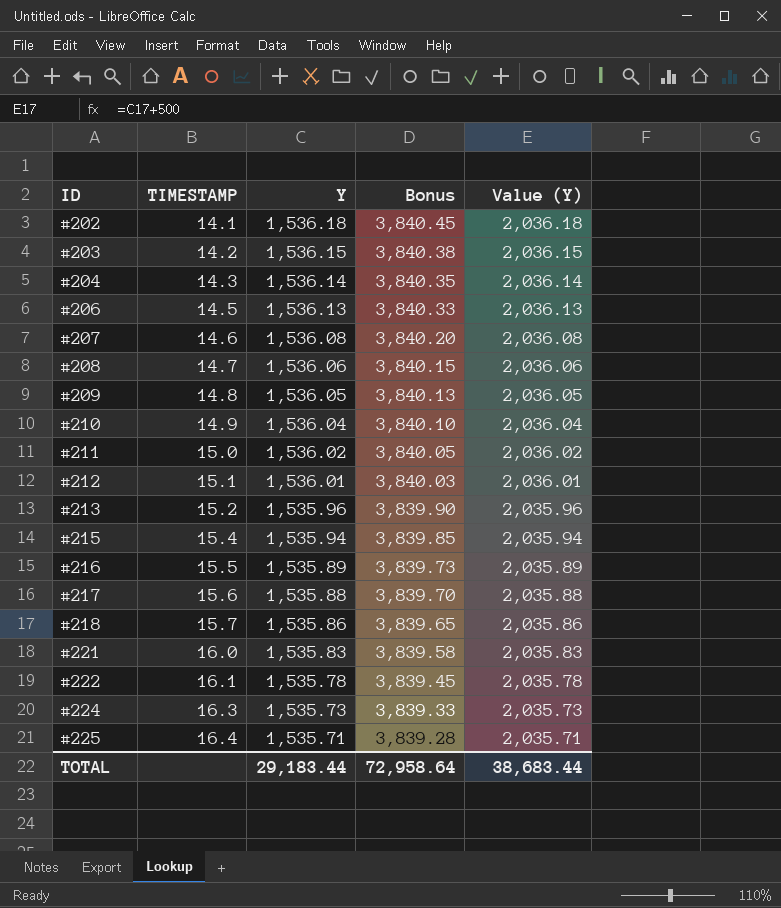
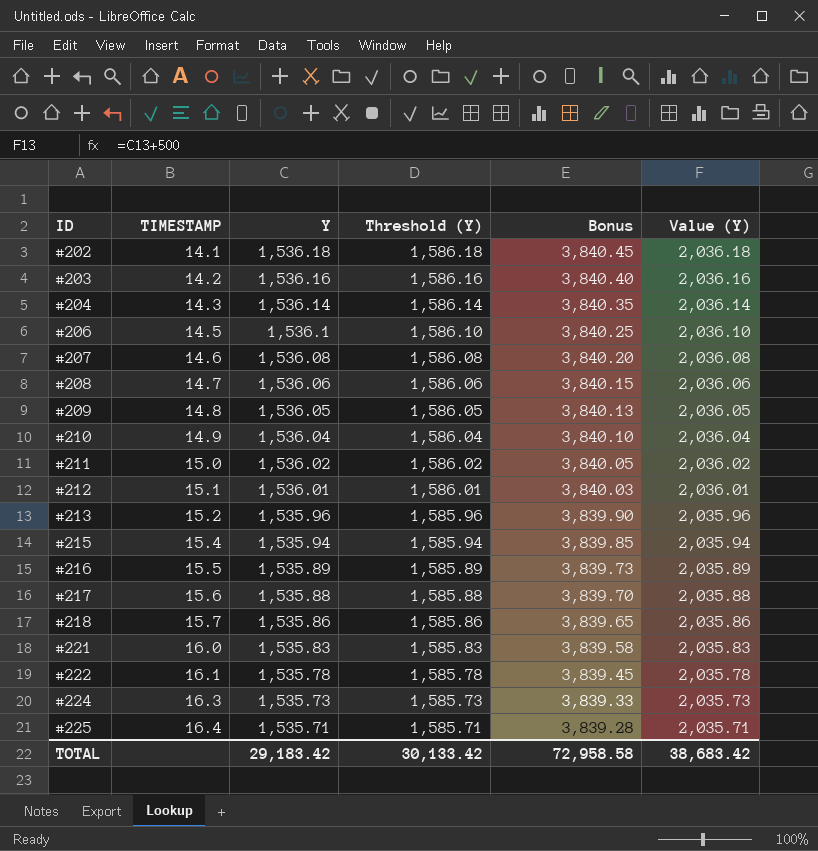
column Threshold (Y) | formula: none -> [Y] + 50
#203 | Y: 1,536.15 -> 1,536.16
#203 | Bonus: 3,840.38 -> 3,840.40
#203 | Value (Y): 2,036.15 -> 2,036.16
#206 | Y: 1,536.13 -> 1,536.1
#206 | Bonus: 3,840.33 -> 3,840.25
#206 | Value (Y): 2,036.13 -> 2,036.10
TOTAL | Y: 29,183.44 -> 29,183.42
TOTAL | Bonus: 72,958.64 -> 72,958.58
TOTAL | Value (Y): 38,683.44 -> 38,683.42

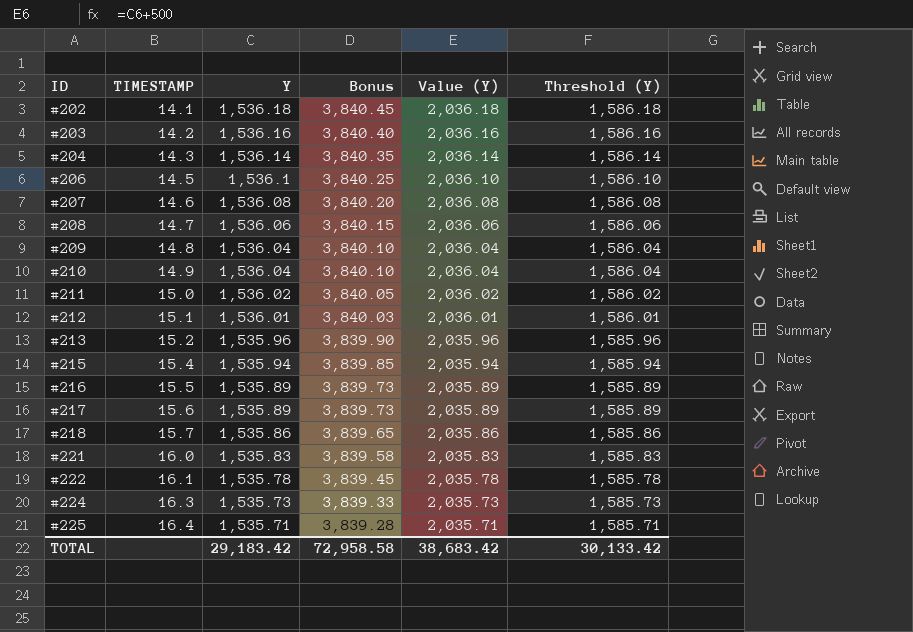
column Threshold (Y) | position: 4 -> 6
#209 | Y: 1,536.05 -> 1,536.04
#209 | Bonus: 3,840.13 -> 3,840.10
#209 | Value (Y): 2,036.05 -> 2,036.04
#209 | Threshold (Y): 1,586.05 -> 1,586.04
#217 | Y: 1,535.88 -> 1,535.89
#217 | Bonus: 3,839.70 -> 3,839.73
#217 | Value (Y): 2,035.88 -> 2,035.89
#217 | Threshold (Y): 1,585.88 -> 1,585.89

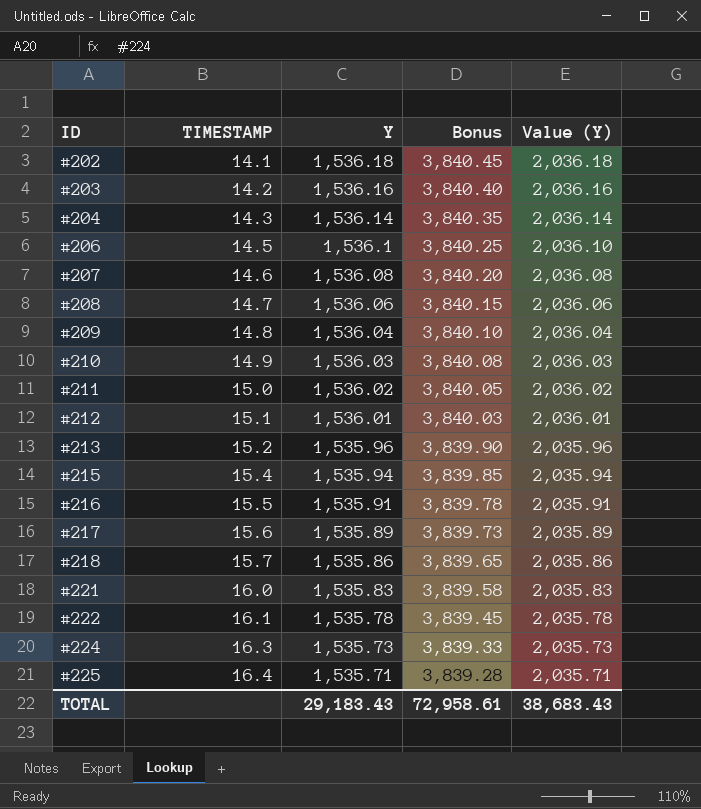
column Threshold (Y) | formula: [Y] + 50 -> none
#210 | Y: 1,536.04 -> 1,536.03
#210 | Bonus: 3,840.10 -> 3,840.08
#210 | Value (Y): 2,036.04 -> 2,036.03
#216 | Y: 1,535.89 -> 1,535.91
#216 | Bonus: 3,839.73 -> 3,839.78
#216 | Value (Y): 2,035.89 -> 2,035.91
TOTAL | Y: 29,183.42 -> 29,183.43
TOTAL | Bonus: 72,958.58 -> 72,958.61
TOTAL | Value (Y): 38,683.42 -> 38,683.43

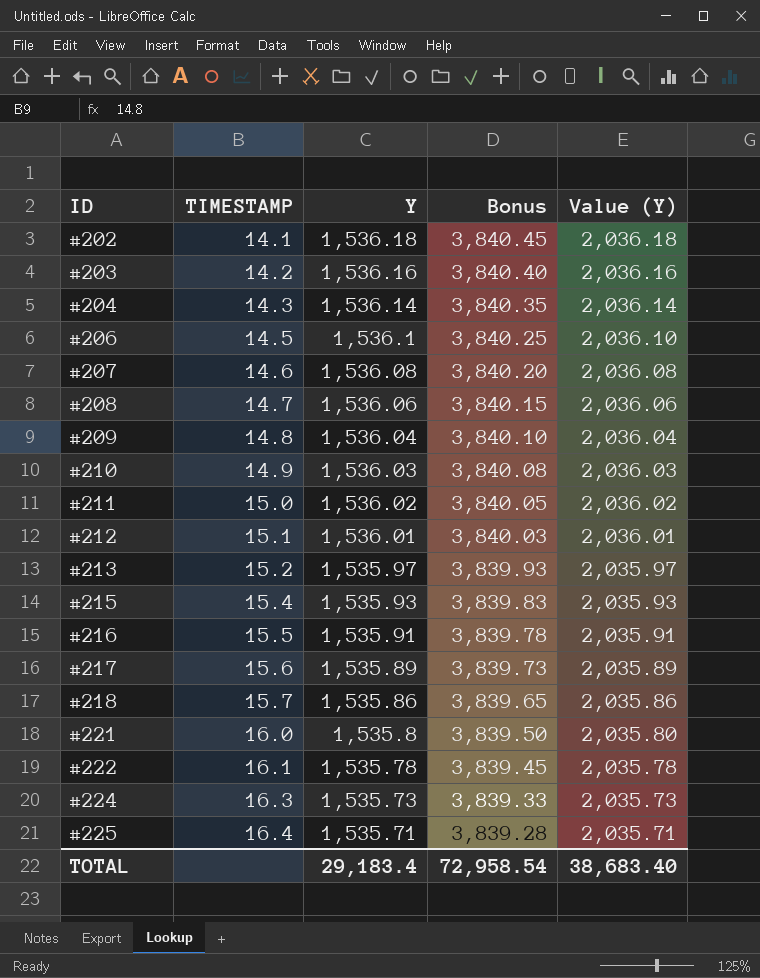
#213 | Y: 1,535.96 -> 1,535.97
#213 | Bonus: 3,839.90 -> 3,839.93
#213 | Value (Y): 2,035.96 -> 2,035.97
#215 | Y: 1,535.94 -> 1,535.93
#215 | Bonus: 3,839.85 -> 3,839.83
#215 | Value (Y): 2,035.94 -> 2,035.93
#221 | Y: 1,535.83 -> 1,535.8
#221 | Bonus: 3,839.58 -> 3,839.50
#221 | Value (Y): 2,035.83 -> 2,035.80
TOTAL | Y: 29,183.43 -> 29,183.4
TOTAL | Bonus: 72,958.61 -> 72,958.54
TOTAL | Value (Y): 38,683.43 -> 38,683.40

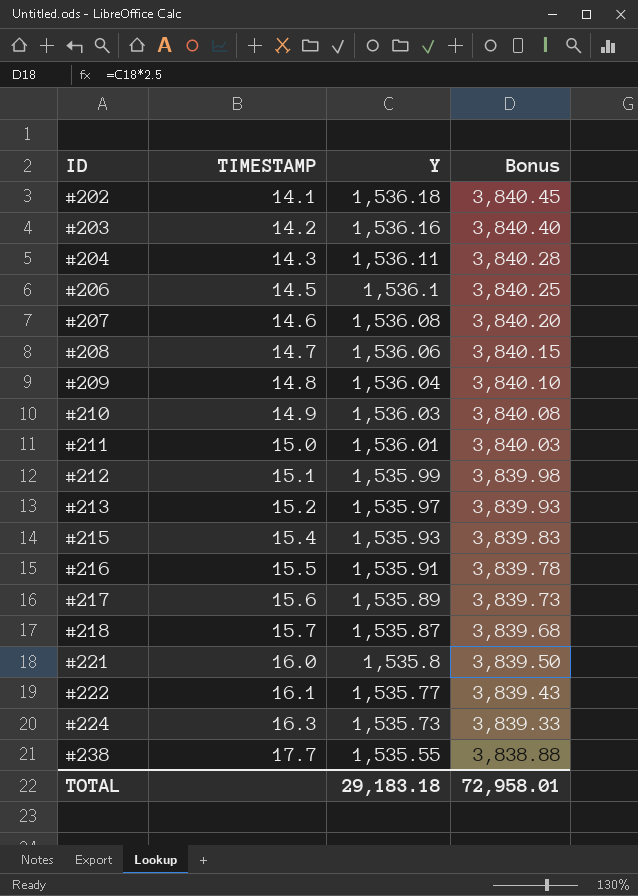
column Value (Y) | formula: [Y] + 500 -> none
row #225: 16.4 | 1,535.71 | 3,839.28 | 2,035.71 -> none
#204 | Y: 1,536.14 -> 1,536.11
#204 | Bonus: 3,840.35 -> 3,840.28
#211 | Y: 1,536.02 -> 1,536.01
#211 | Bonus: 3,840.05 -> 3,840.03
#212 | Y: 1,536.01 -> 1,535.99
#212 | Bonus: 3,840.03 -> 3,839.98
#218 | Y: 1,535.86 -> 1,535.87
#218 | Bonus: 3,839.65 -> 3,839.68
#222 | Y: 1,535.78 -> 1,535.77
#222 | Bonus: 3,839.45 -> 3,839.43
row #238: none -> 17.7 | 1,535.55 | 3,838.88
TOTAL | Y: 29,183.4 -> 29,183.18
TOTAL | Bonus: 72,958.54 -> 72,958.01

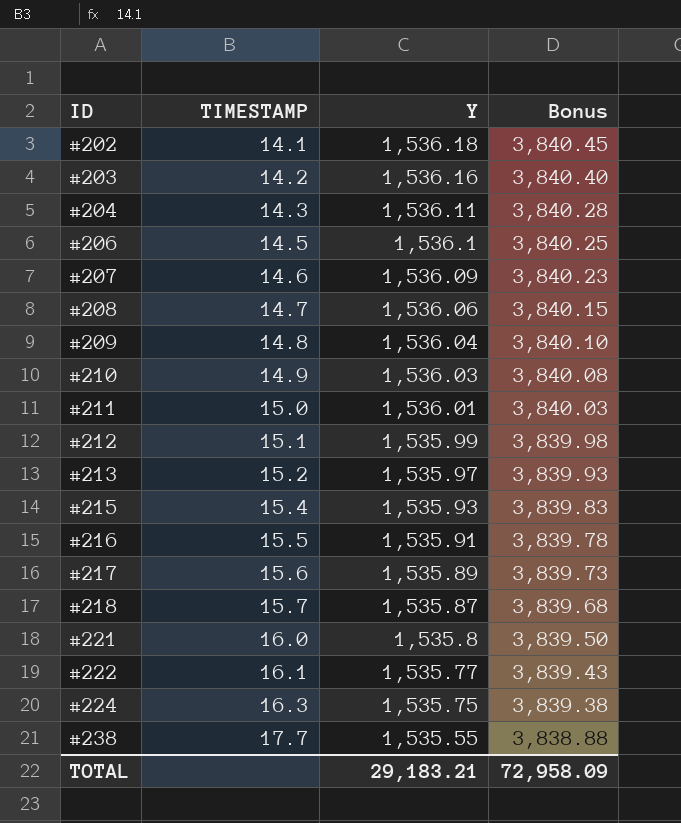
#207 | Y: 1,536.08 -> 1,536.09
#207 | Bonus: 3,840.20 -> 3,840.23
#224 | Y: 1,535.73 -> 1,535.75
#224 | Bonus: 3,839.33 -> 3,839.38
TOTAL | Y: 29,183.18 -> 29,183.21
TOTAL | Bonus: 72,958.01 -> 72,958.09

